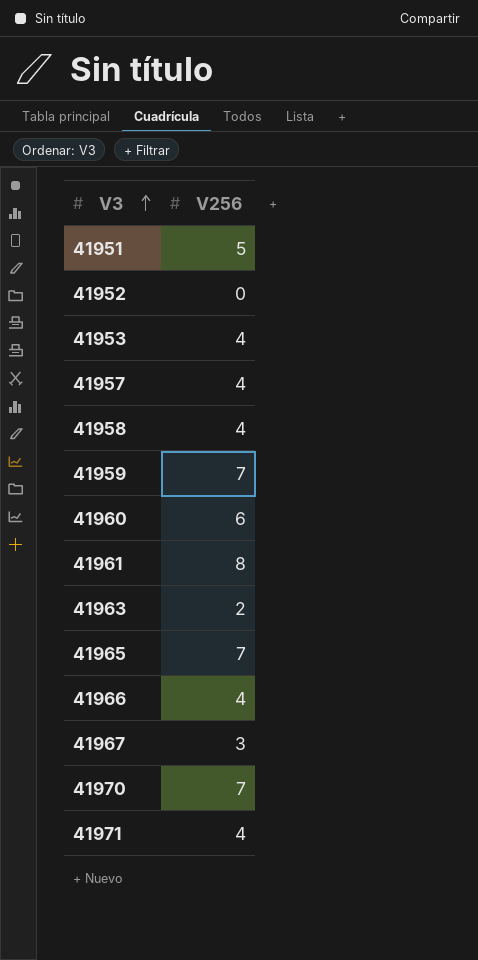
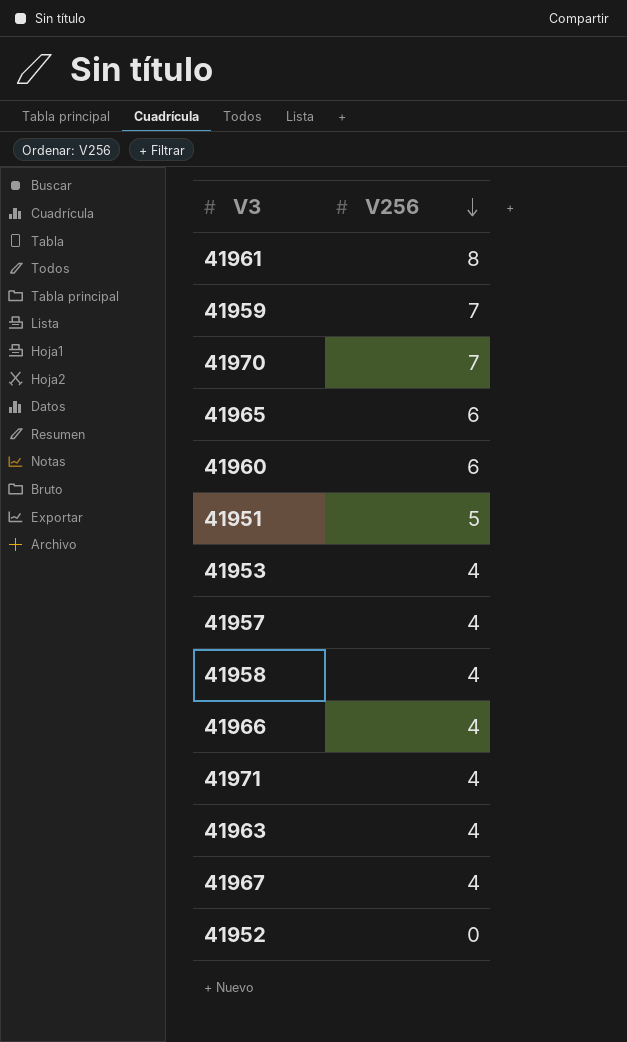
row order: V3 ascending -> V256 descending
41965 | V256: 7 -> 6
41963 | V256: 2 -> 4
41967 | V256: 3 -> 4

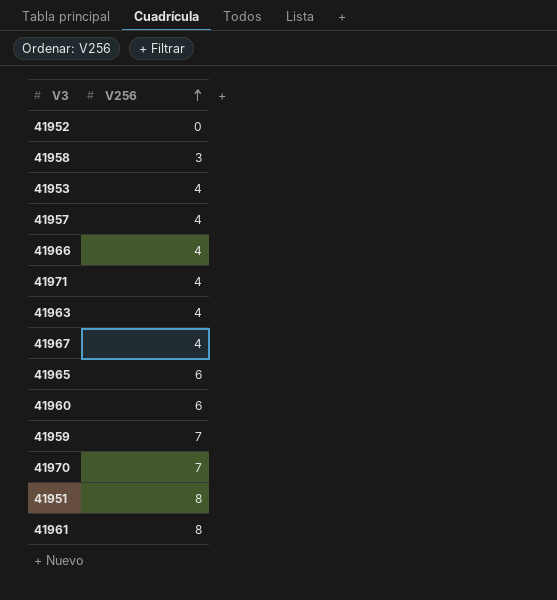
row order: V256 descending -> V256 ascending
41958 | V256: 4 -> 3
41951 | V256: 5 -> 8

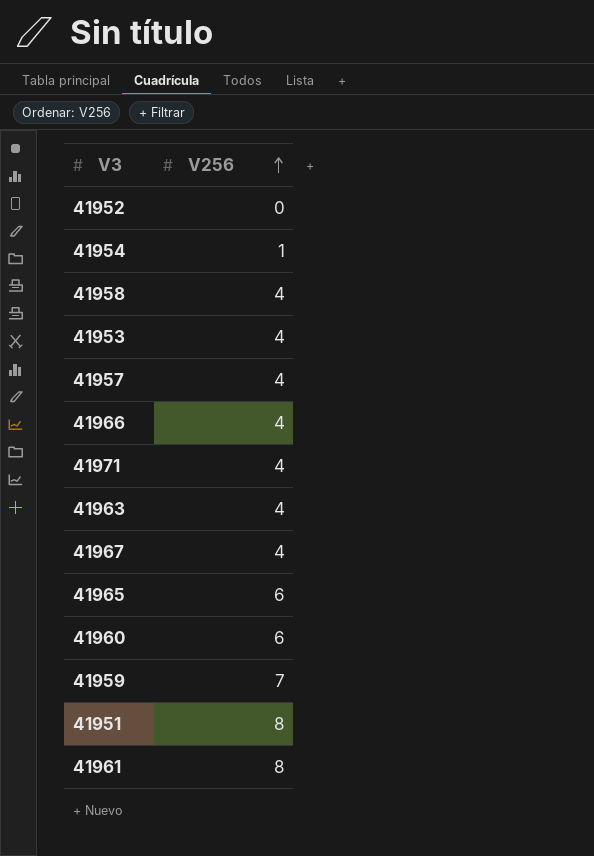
row 41970: 7 -> none
row 41954: none -> 1
41958 | V256: 3 -> 4

